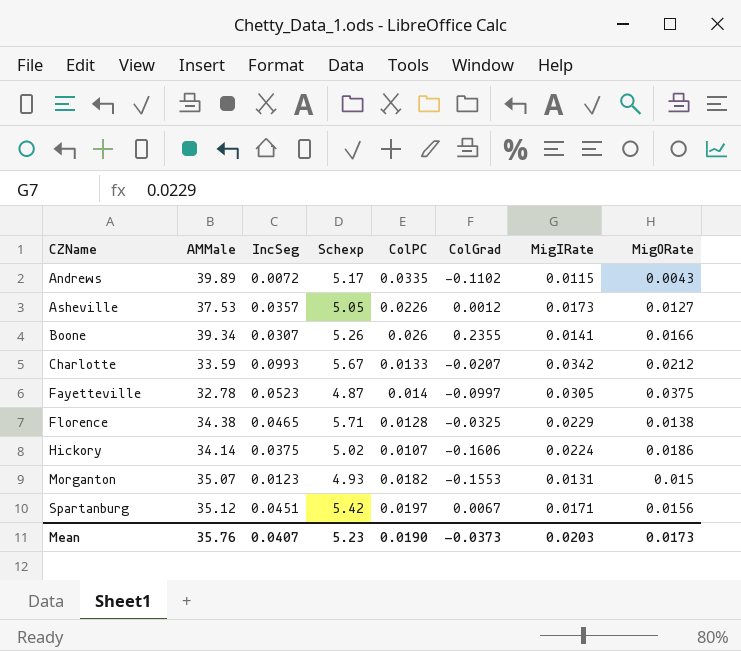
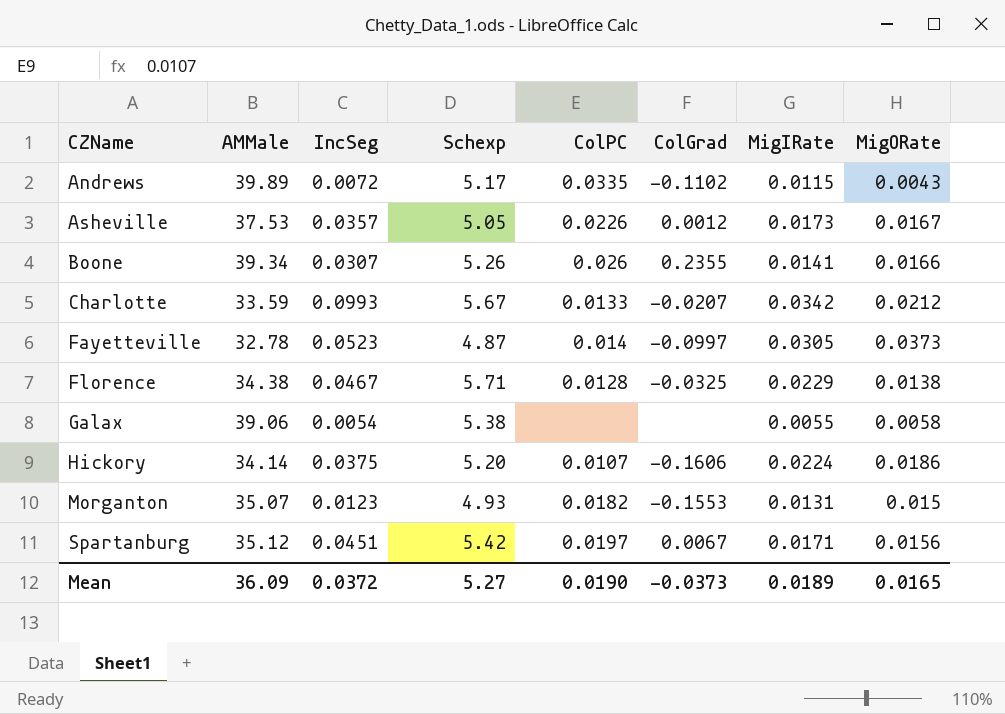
Asheville | MigORate: 0.0127 -> 0.0167
Fayetteville | MigORate: 0.0375 -> 0.0373
Florence | IncSeg: 0.0465 -> 0.0467
row Galax: none -> 39.06 | 0.0054 | 5.38 | none | none | 0.0055 | 0.0058
Hickory | Schexp: 5.02 -> 5.20
Mean | AMMale: 35.76 -> 36.09
Mean | IncSeg: 0.0407 -> 0.0372
Mean | Schexp: 5.23 -> 5.27
Mean | MigIRate: 0.0203 -> 0.0189
Mean | MigORate: 0.0173 -> 0.0165

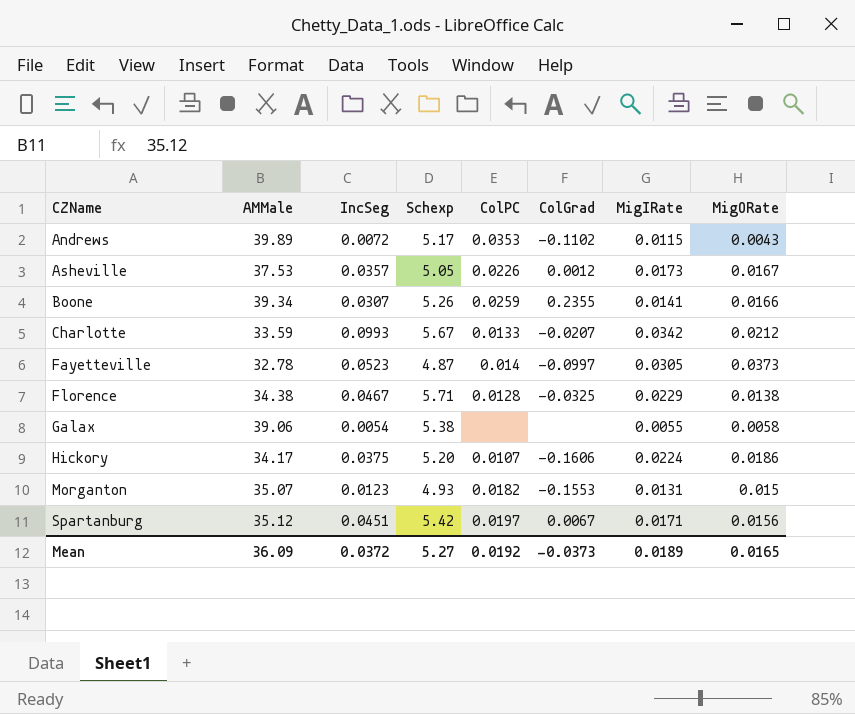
Andrews | ColPC: 0.0335 -> 0.0353
Boone | ColPC: 0.026 -> 0.0259
Hickory | AMMale: 34.14 -> 34.17
Mean | ColPC: 0.0190 -> 0.0192

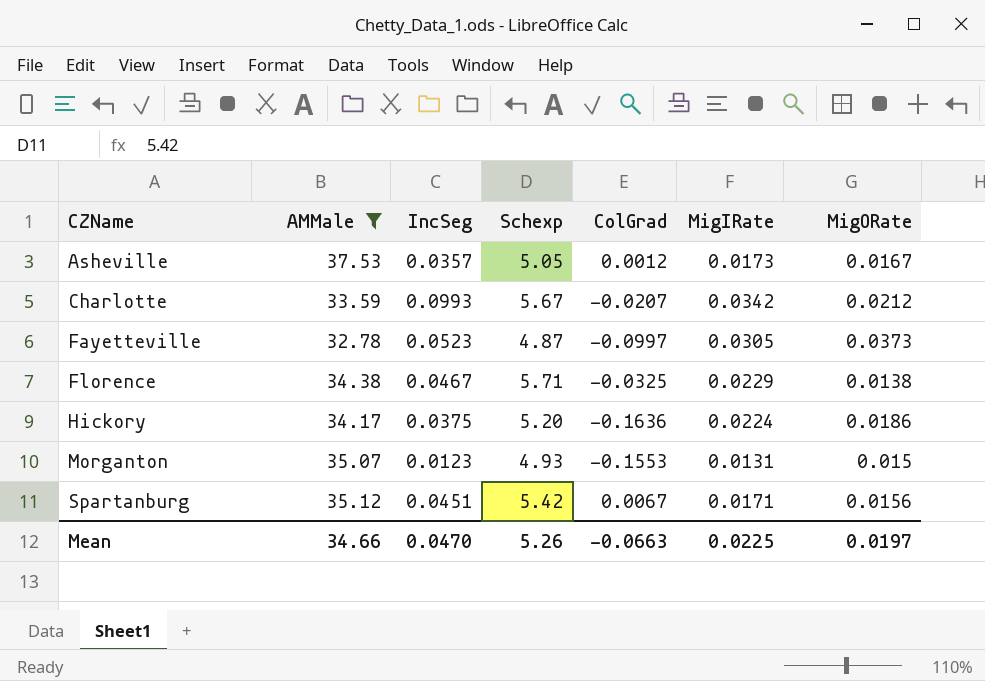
filter: none -> AMMale <= 37.53
column ColPC | position: 5 -> none
Hickory | ColGrad: -0.1606 -> -0.1636
Mean | AMMale: 36.09 -> 34.66
Mean | IncSeg: 0.0372 -> 0.0470
Mean | Schexp: 5.27 -> 5.26
Mean | ColGrad: -0.0373 -> -0.0663
Mean | MigIRate: 0.0189 -> 0.0225
Mean | MigORate: 0.0165 -> 0.0197

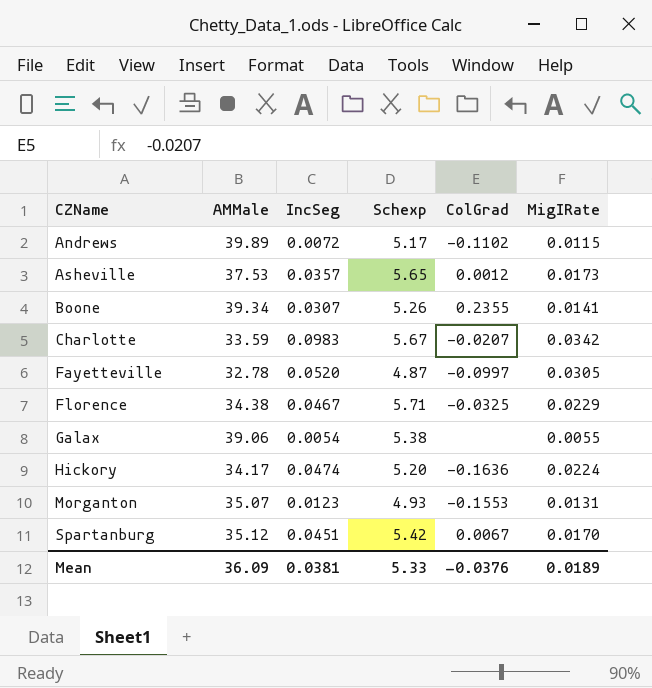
filter: AMMale <= 37.53 -> none
column MigORate | position: 7 -> none
Asheville | Schexp: 5.05 -> 5.65
Charlotte | IncSeg: 0.0993 -> 0.0983
Fayetteville | IncSeg: 0.0523 -> 0.0520
Hickory | IncSeg: 0.0375 -> 0.0474
Spartanburg | MigIRate: 0.0171 -> 0.0170
Mean | AMMale: 34.66 -> 36.09
Mean | IncSeg: 0.0470 -> 0.0381
Mean | Schexp: 5.26 -> 5.33
Mean | ColGrad: -0.0663 -> -0.0376
Mean | MigIRate: 0.0225 -> 0.0189

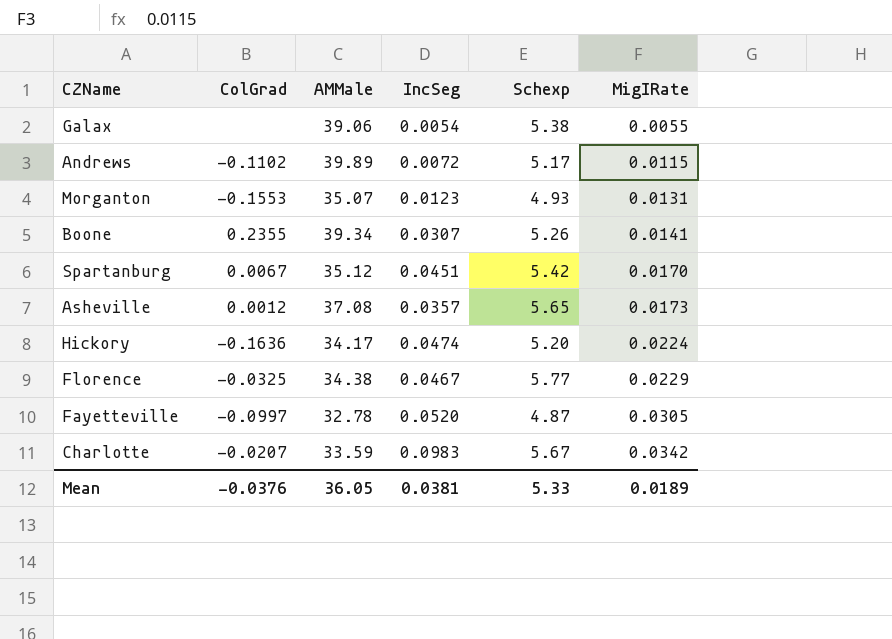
row order: CZName ascending -> MigIRate ascending
column ColGrad | position: 5 -> 2
Asheville | AMMale: 37.53 -> 37.08
Florence | Schexp: 5.71 -> 5.77
Mean | AMMale: 36.09 -> 36.05

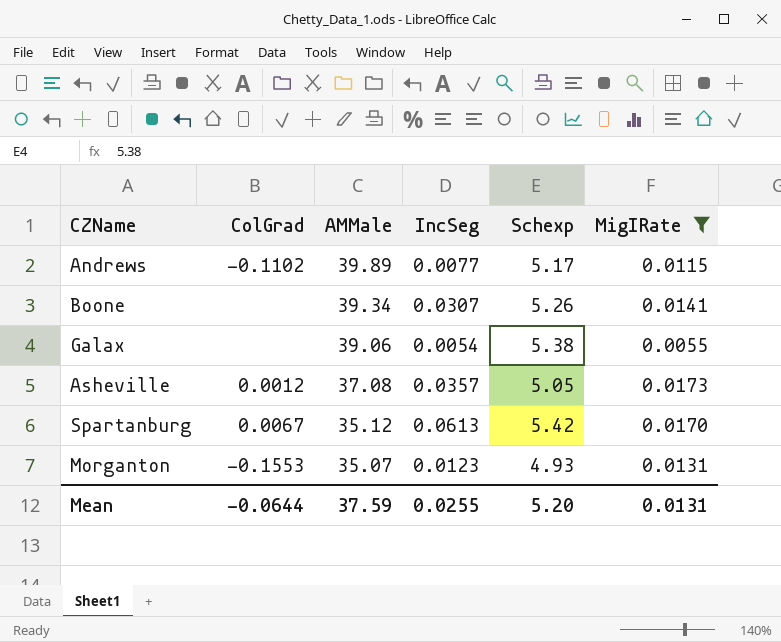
filter: none -> MigIRate <= 0.0173
row order: MigIRate ascending -> AMMale descending
Andrews | IncSeg: 0.0072 -> 0.0077
Boone | ColGrad: 0.2355 -> none
Asheville | Schexp: 5.65 -> 5.05
Spartanburg | IncSeg: 0.0451 -> 0.0613
Mean | ColGrad: -0.0376 -> -0.0644
Mean | AMMale: 36.05 -> 37.59
Mean | IncSeg: 0.0381 -> 0.0255
Mean | Schexp: 5.33 -> 5.20
Mean | MigIRate: 0.0189 -> 0.0131

